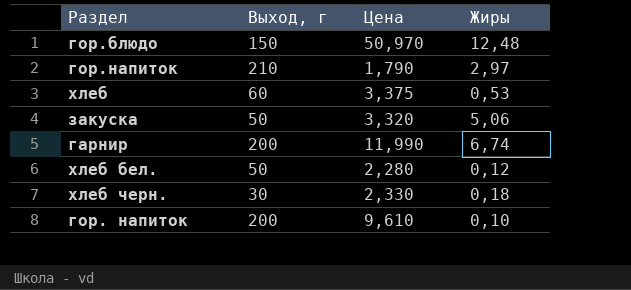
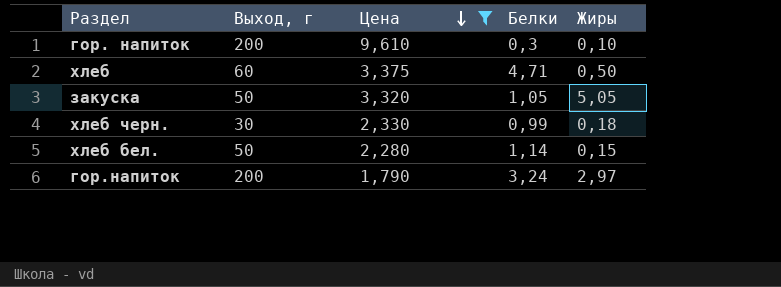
filter: none -> Цена <= 9,610
row order: none -> Цена descending
column Белки | position: none -> 4
хлеб | Жиры: 0,53 -> 0,50
закуска | Жиры: 5,06 -> 5,05
хлеб бел. | Жиры: 0,12 -> 0,15
гор.напиток | Выход, г: 210 -> 200

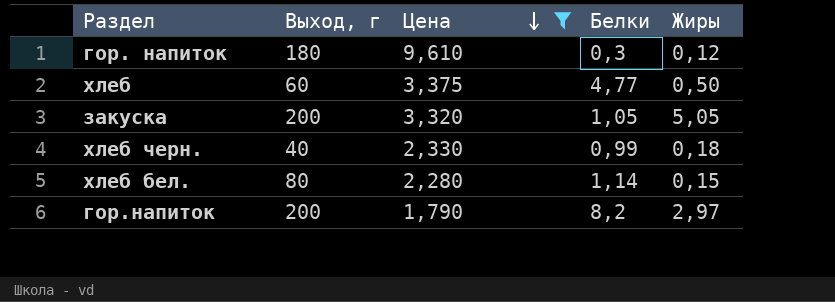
гор. напиток | Выход, г: 200 -> 180
гор. напиток | Жиры: 0,10 -> 0,12
хлеб | Белки: 4,71 -> 4,77
закуска | Выход, г: 50 -> 200
хлеб черн. | Выход, г: 30 -> 40
хлеб бел. | Выход, г: 50 -> 80
гор.напиток | Белки: 3,24 -> 8,2

